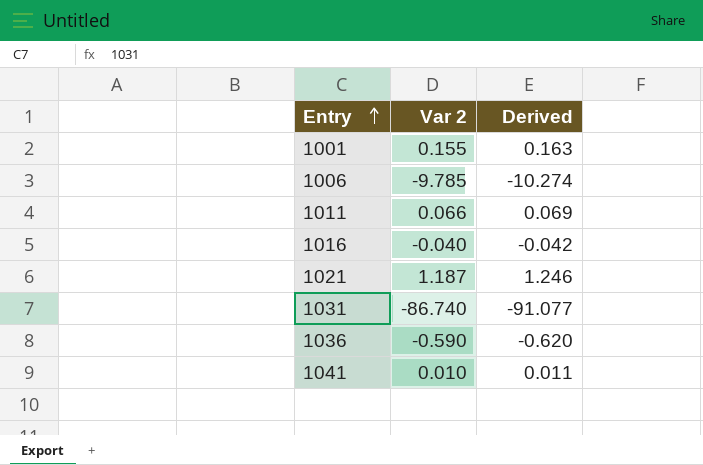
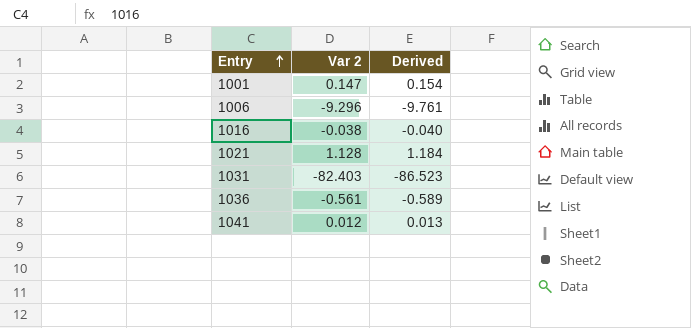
row 1011: 0.066 | 0.069 -> none
1001 | Var 2: 0.155 -> 0.147
1001 | Derived: 0.163 -> 0.154
1006 | Var 2: -9.785 -> -9.296
1006 | Derived: -10.274 -> -9.761
1016 | Var 2: -0.040 -> -0.038
1016 | Derived: -0.042 -> -0.040
1021 | Var 2: 1.187 -> 1.128
1021 | Derived: 1.246 -> 1.184
1031 | Var 2: -86.740 -> -82.403
1031 | Derived: -91.077 -> -86.523
1036 | Var 2: -0.590 -> -0.561
1036 | Derived: -0.620 -> -0.589
1041 | Var 2: 0.010 -> 0.012
1041 | Derived: 0.011 -> 0.013

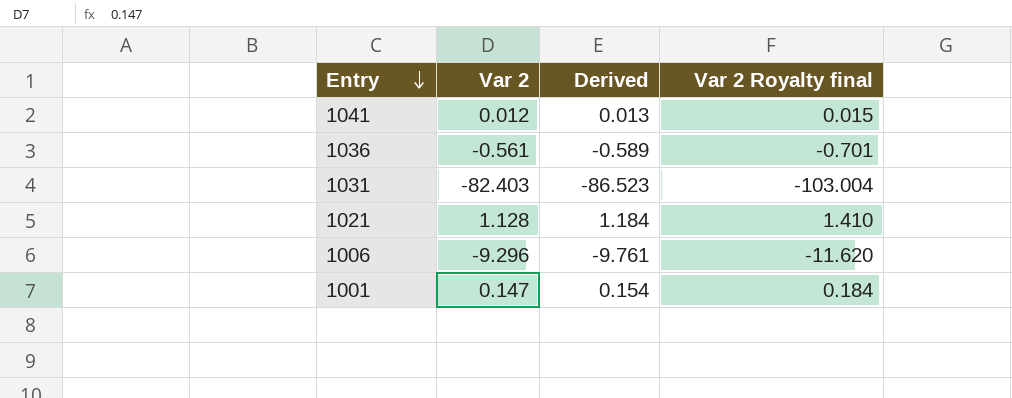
row order: Entry ascending -> Entry descending
column Var 2 Royalty final | formula: none -> [Var 2] * 1.25
row 1016: -0.038 | -0.040 -> none

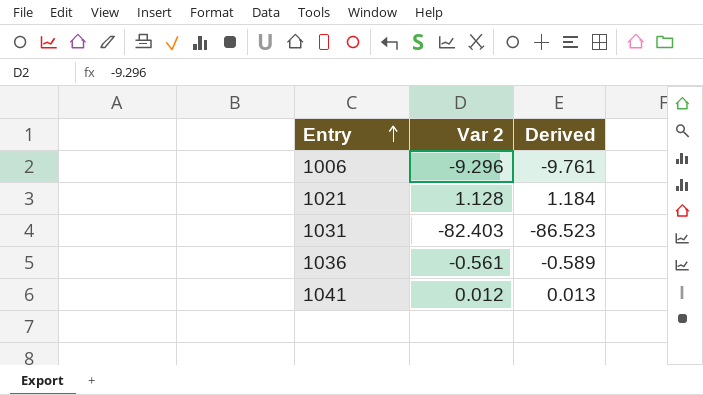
row order: Entry descending -> Entry ascending
column Var 2 Royalty final | formula: [Var 2] * 1.25 -> none
row 1001: 0.147 | 0.154 | 0.184 -> none

